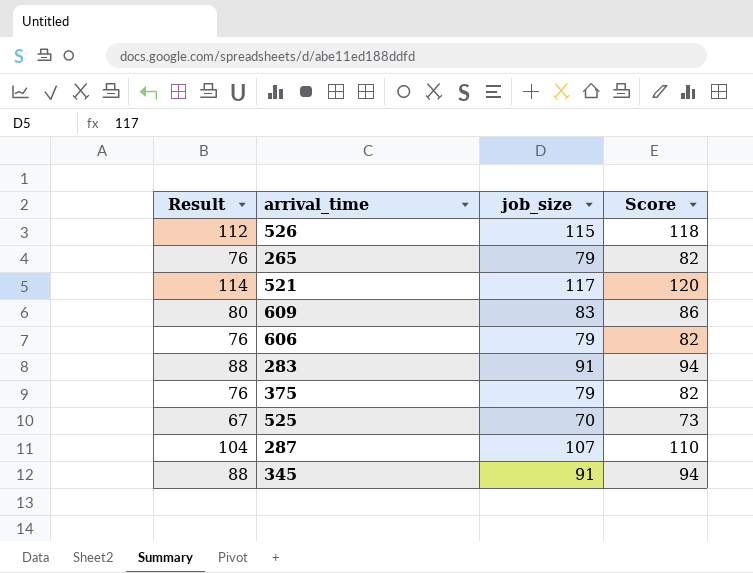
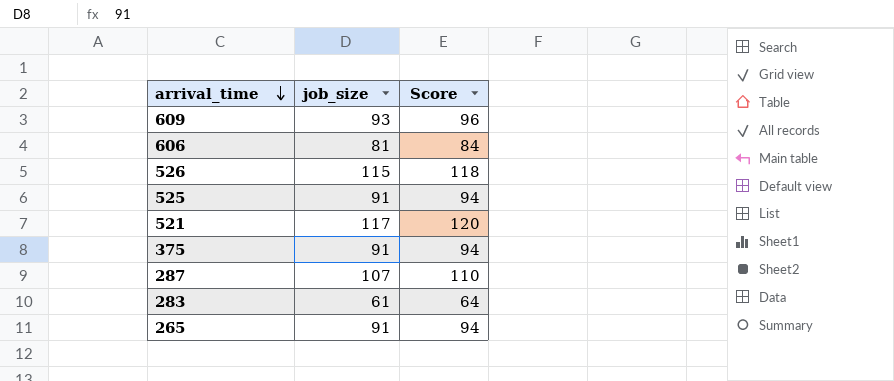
row order: none -> arrival_time descending
column Result | formula: [job_size] - 3 -> none
row 345: 88 | 91 | 94 -> none
609 | job_size: 83 -> 93
609 | Score: 86 -> 96
606 | job_size: 79 -> 81
606 | Score: 82 -> 84
525 | job_size: 70 -> 91
525 | Score: 73 -> 94
375 | job_size: 79 -> 91
375 | Score: 82 -> 94
283 | job_size: 91 -> 61
283 | Score: 94 -> 64
265 | job_size: 79 -> 91
265 | Score: 82 -> 94

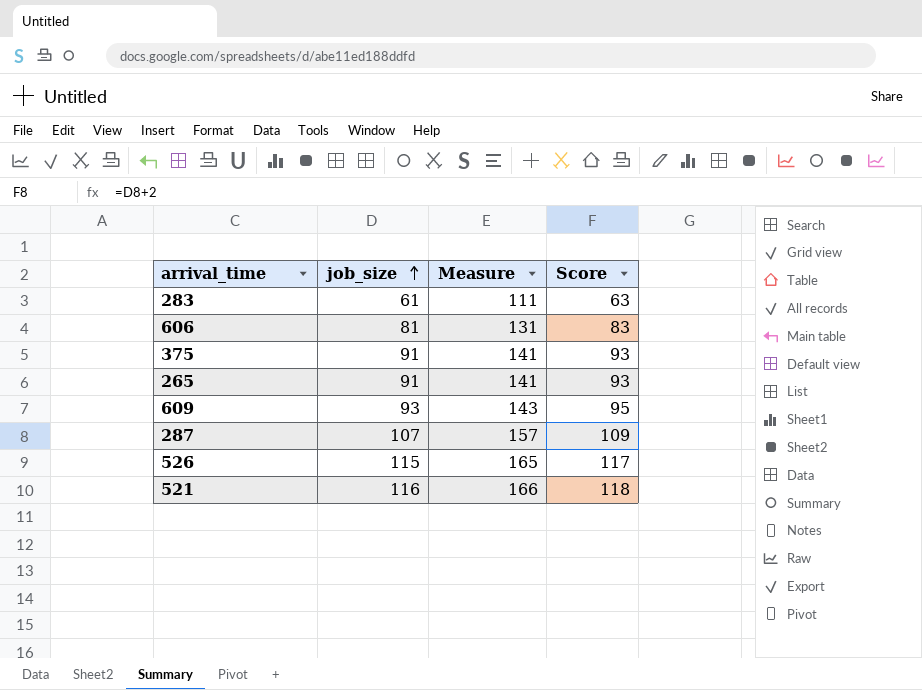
row order: arrival_time descending -> job_size ascending
column Measure | formula: none -> [job_size] + 50
column Score | formula: [job_size] + 3 -> [job_size] + 2
row 525: 91 | 94 -> none
521 | job_size: 117 -> 116

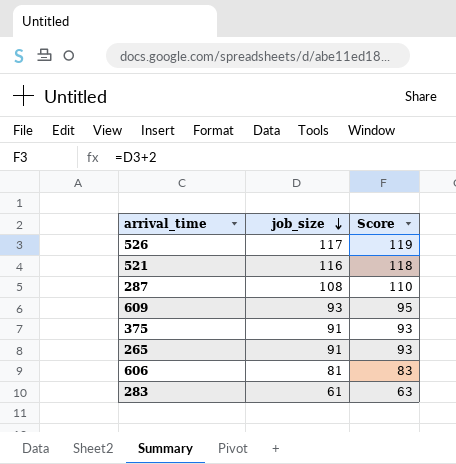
row order: job_size ascending -> job_size descending
column Measure | formula: [job_size] + 50 -> none
526 | job_size: 115 -> 117
526 | Score: 117 -> 119
287 | job_size: 107 -> 108
287 | Score: 109 -> 110

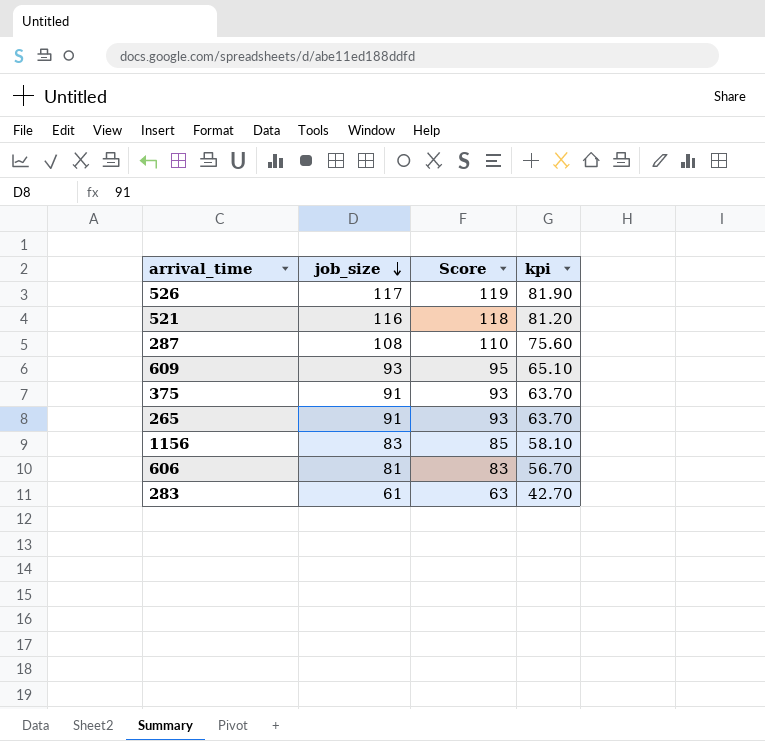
column kpi | formula: none -> [job_size] * 0.7
row 1156: none -> 83 | 85 | 58.10

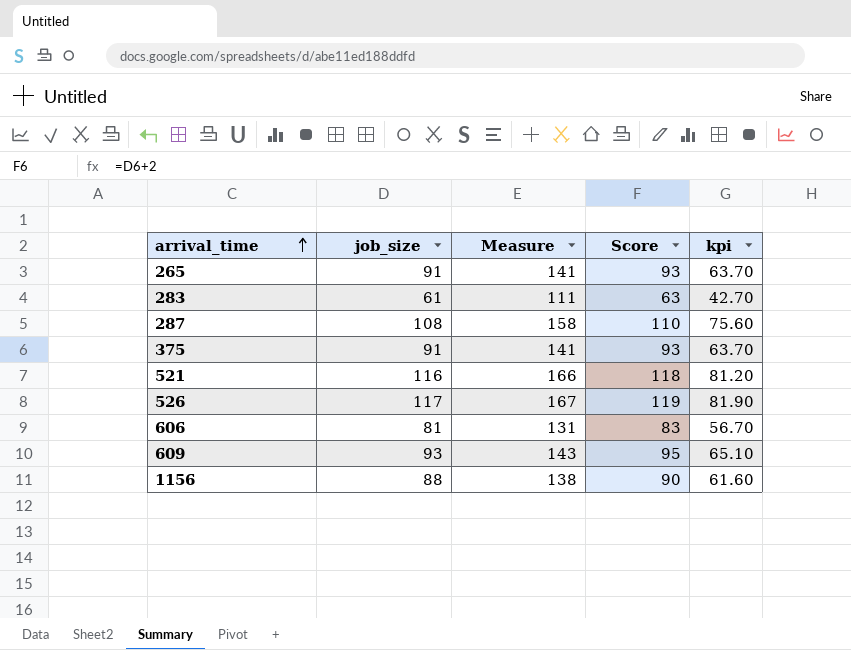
row order: job_size descending -> arrival_time ascending
column Measure | formula: none -> [job_size] + 50
1156 | job_size: 83 -> 88
1156 | Score: 85 -> 90
1156 | kpi: 58.10 -> 61.60

